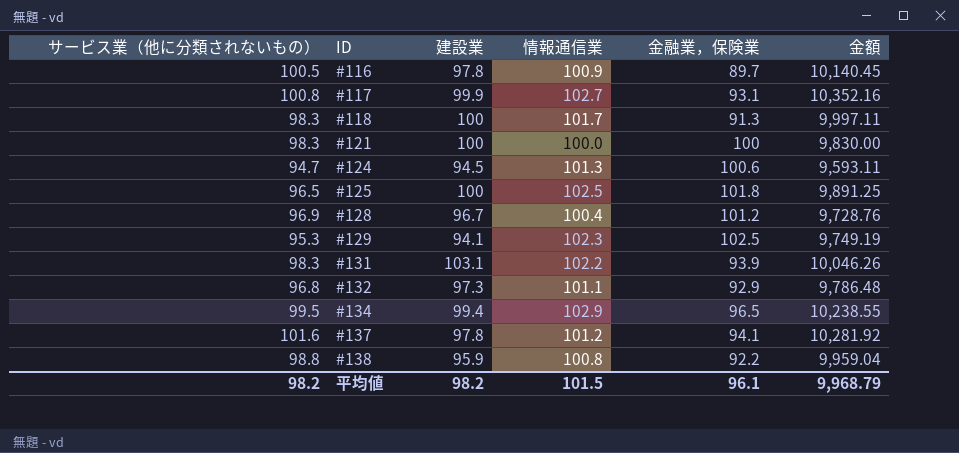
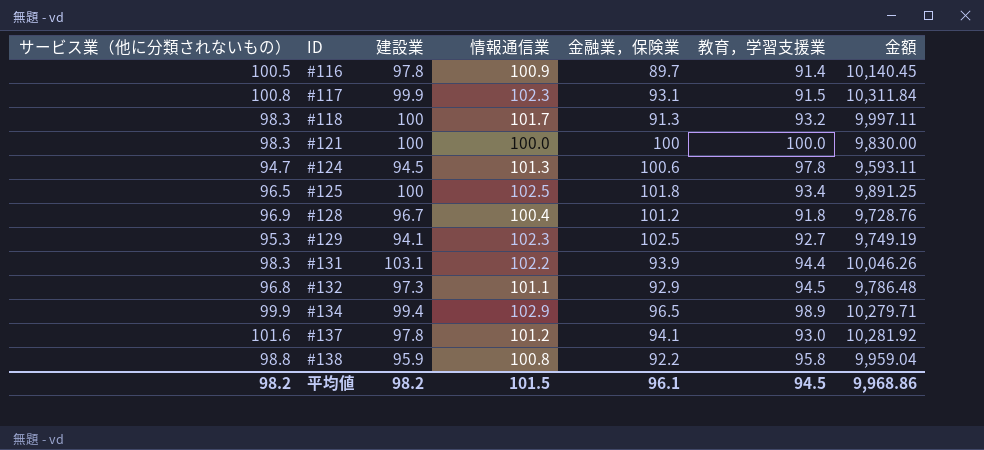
column 教育，学習支援業 | position: none -> 6
#117 | 情報通信業: 102.7 -> 102.3
#117 | 金額: 10,352.16 -> 10,311.84
#134 | サービス業（他に分類されないもの）: 99.5 -> 99.9
#134 | 金額: 10,238.55 -> 10,279.71
平均値 | 金額: 9,968.79 -> 9,968.86

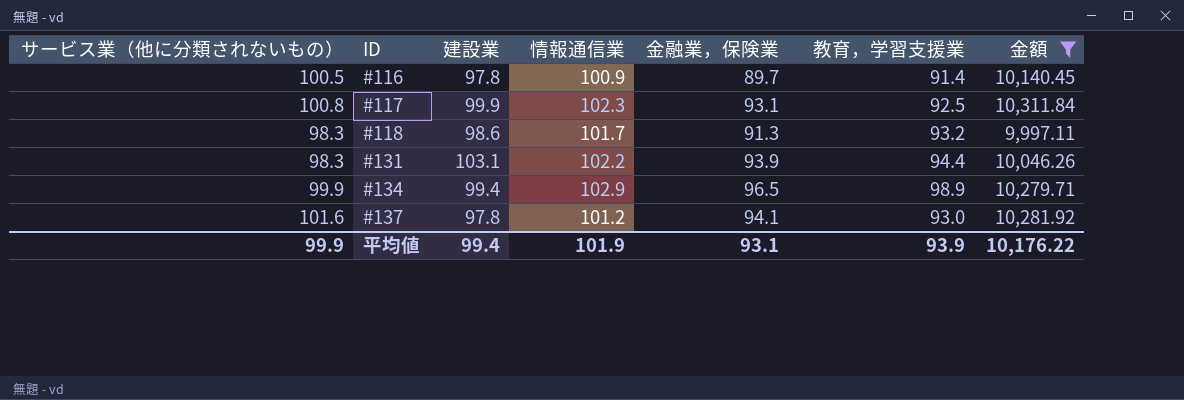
filter: none -> 金額 >= 9,997.11
#117 | 教育，学習支援業: 91.5 -> 92.5
#118 | 建設業: 100 -> 98.6
平均値 | サービス業（他に分類されないもの）: 98.2 -> 99.9
平均値 | 建設業: 98.2 -> 99.4
平均値 | 情報通信業: 101.5 -> 101.9
平均値 | 金融業，保険業: 96.1 -> 93.1
平均値 | 教育，学習支援業: 94.5 -> 93.9
平均値 | 金額: 9,968.86 -> 10,176.22

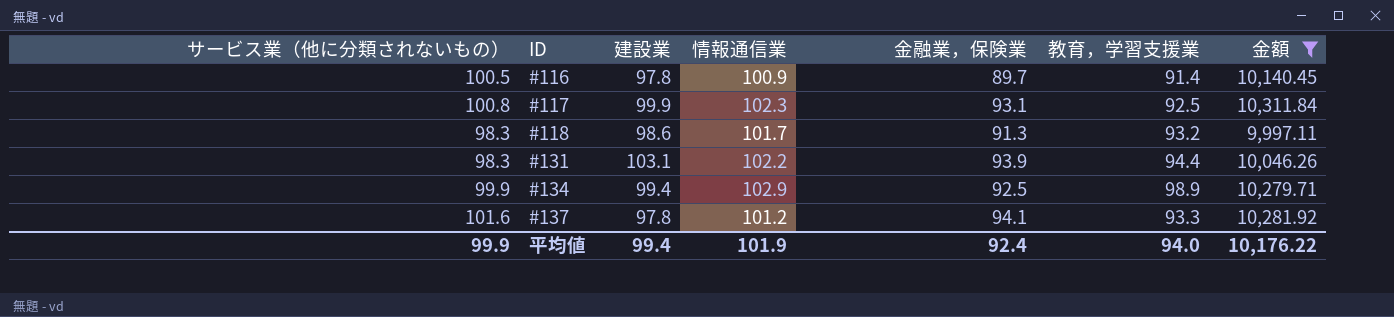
#134 | 金融業，保険業: 96.5 -> 92.5
#137 | 教育，学習支援業: 93.0 -> 93.3
平均値 | 金融業，保険業: 93.1 -> 92.4
平均値 | 教育，学習支援業: 93.9 -> 94.0

